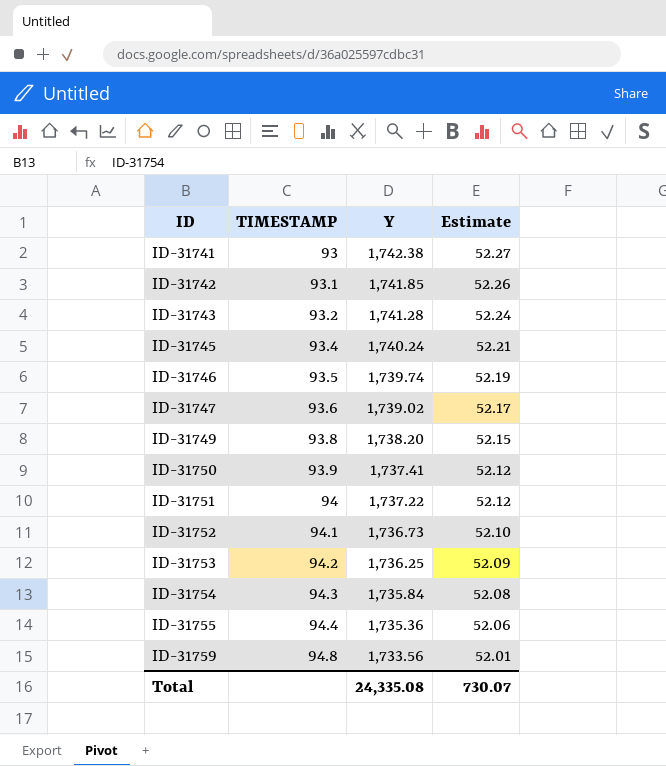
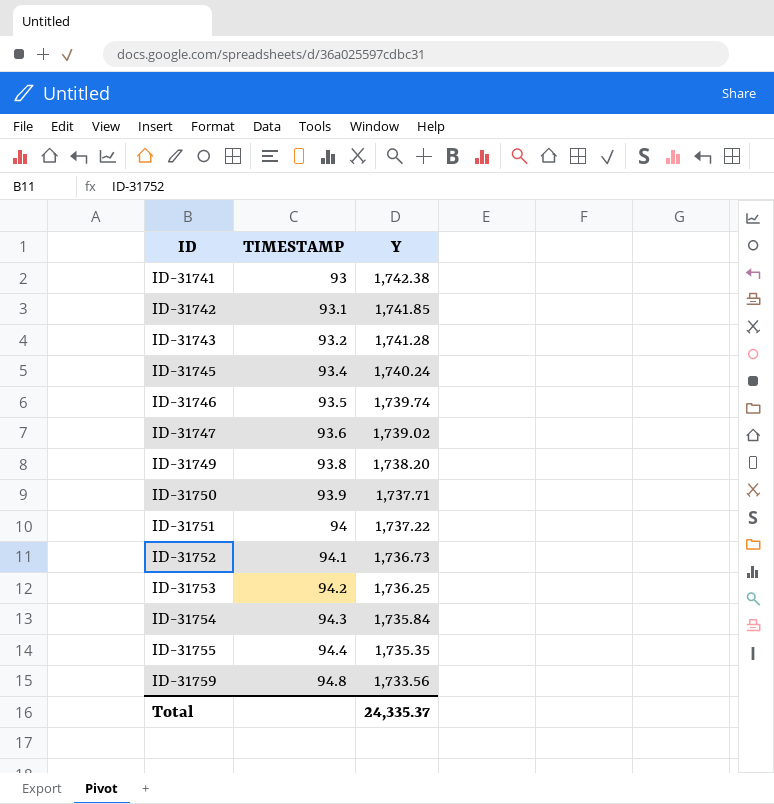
column Estimate | formula: [Y] * 0.03 -> none
ID-31750 | Y: 1,737.41 -> 1,737.71
ID-31755 | Y: 1,735.36 -> 1,735.35
Total | Y: 24,335.08 -> 24,335.37

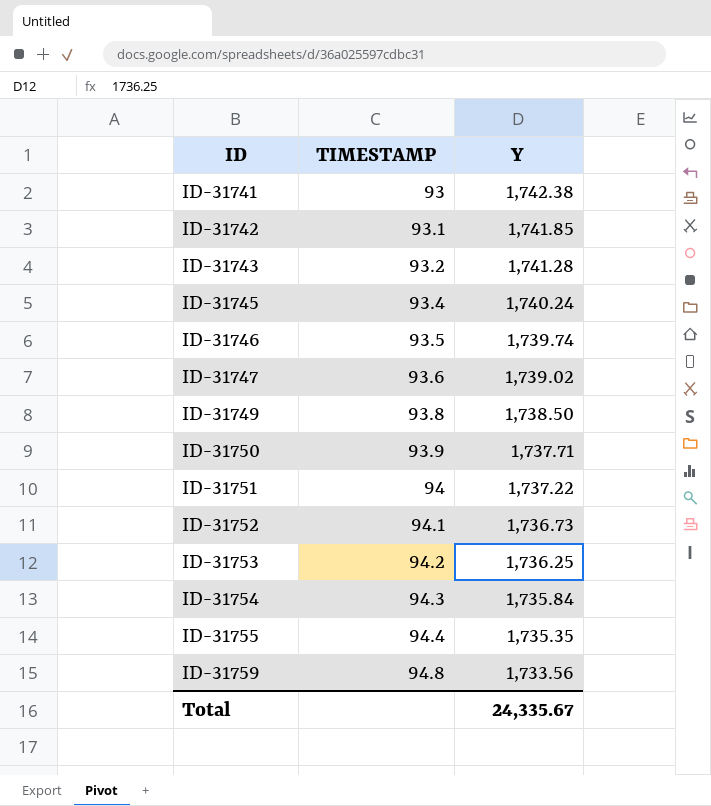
ID-31749 | Y: 1,738.20 -> 1,738.50
Total | Y: 24,335.37 -> 24,335.67

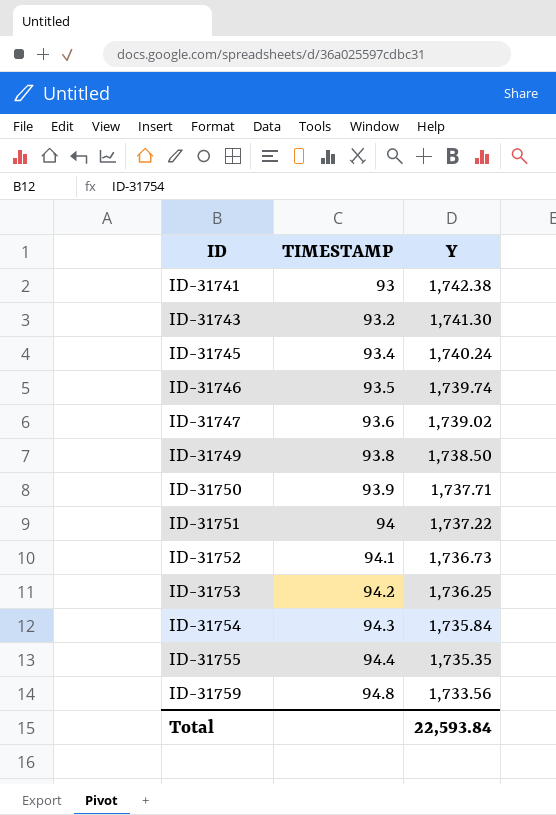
row ID-31742: 93.1 | 1,741.85 -> none
ID-31743 | Y: 1,741.28 -> 1,741.30
Total | Y: 24,335.67 -> 22,593.84

